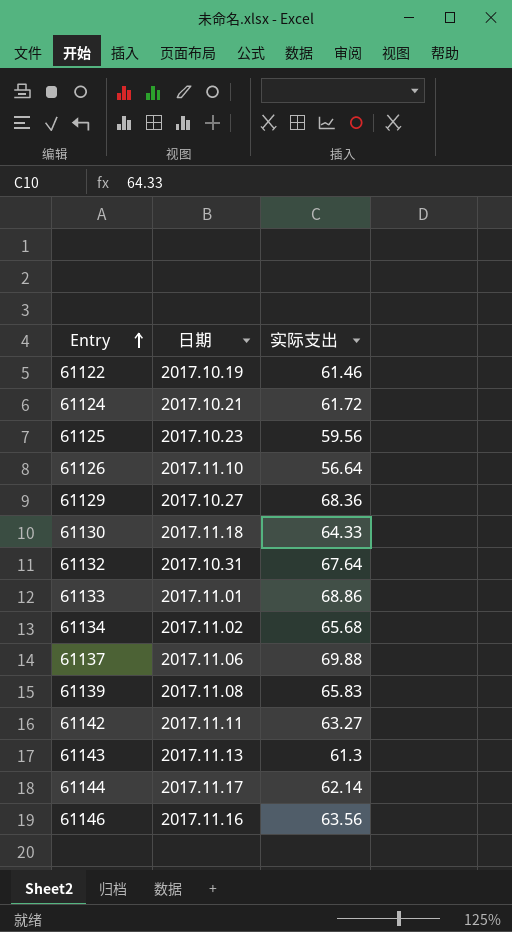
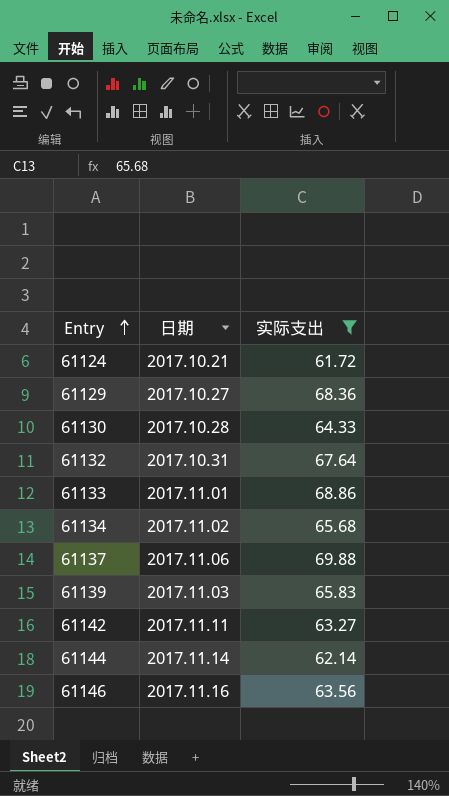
filter: none -> 实际支出 >= 61.72
61130 | 日期: 2017.11.18 -> 2017.10.28
61139 | 日期: 2017.11.08 -> 2017.11.03
61144 | 日期: 2017.11.17 -> 2017.11.14

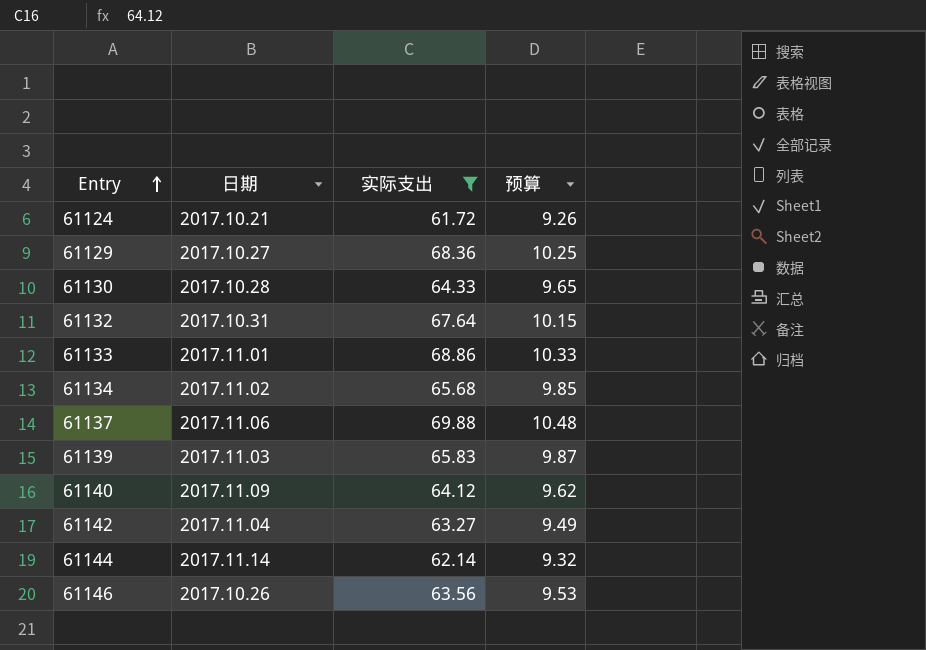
column 预算 | formula: none -> [实际支出] * 0.15
row 61140: none -> 2017.11.09 | 64.12 | 9.62
61142 | 日期: 2017.11.11 -> 2017.11.04
61146 | 日期: 2017.11.16 -> 2017.10.26

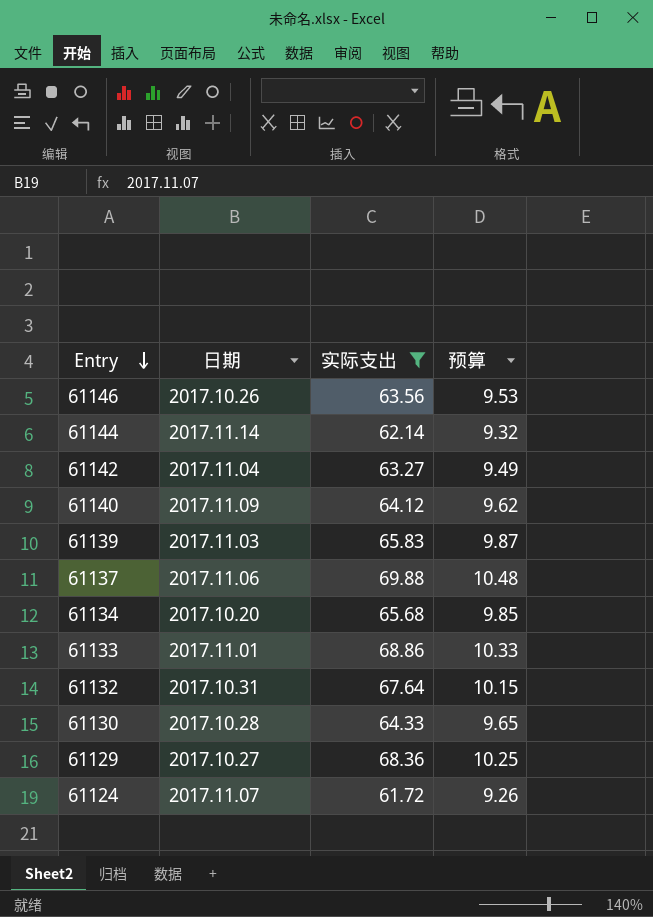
row order: Entry ascending -> Entry descending
61134 | 日期: 2017.11.02 -> 2017.10.20
61124 | 日期: 2017.10.21 -> 2017.11.07

